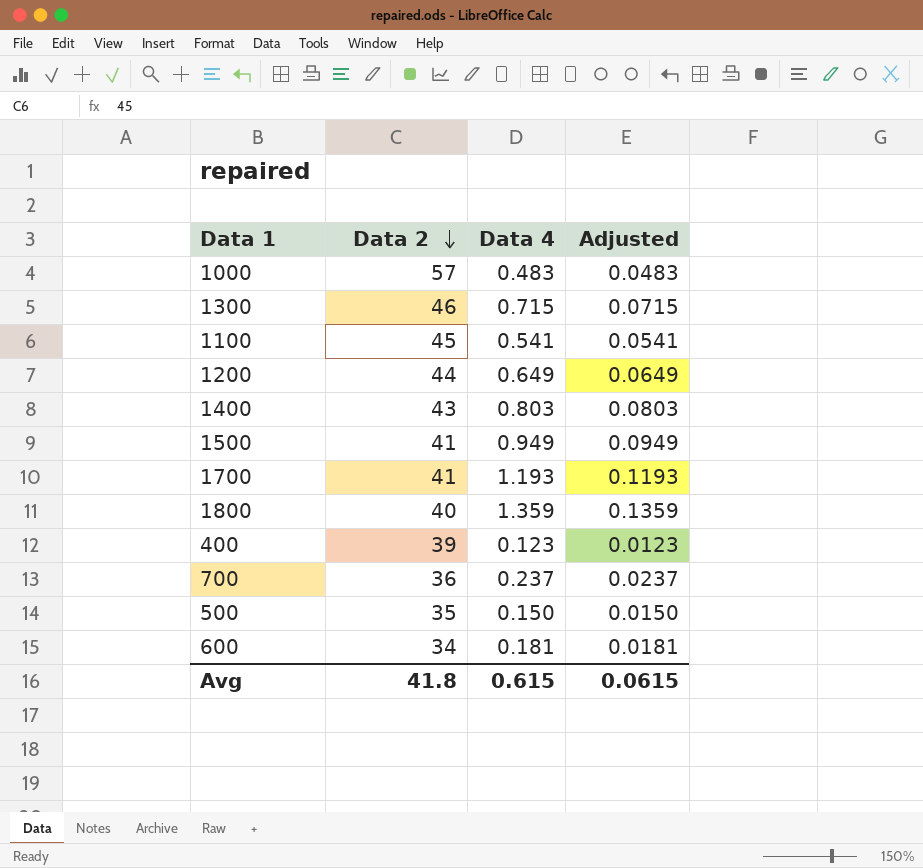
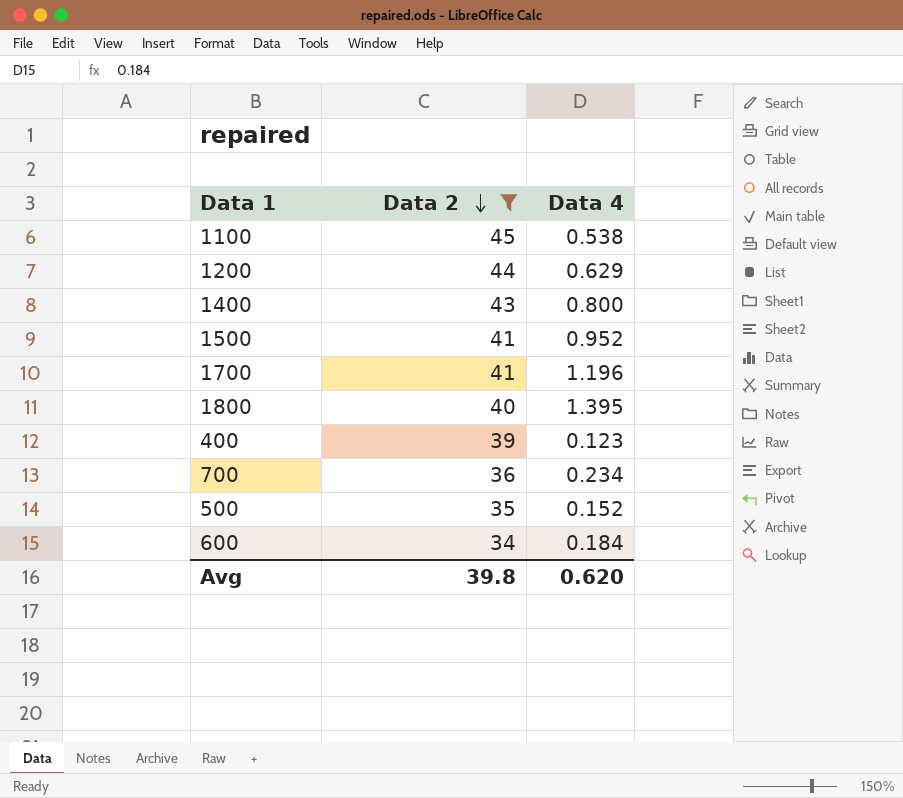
filter: none -> Data 2 <= 45
column Adjusted | formula: [Data 4] * 0.1 -> none
1100 | Data 4: 0.541 -> 0.538
1200 | Data 4: 0.649 -> 0.629
1400 | Data 4: 0.803 -> 0.800
1500 | Data 4: 0.949 -> 0.952
1700 | Data 4: 1.193 -> 1.196
1800 | Data 4: 1.359 -> 1.395
700 | Data 4: 0.237 -> 0.234
500 | Data 4: 0.150 -> 0.152
600 | Data 4: 0.181 -> 0.184
Avg | Data 2: 41.8 -> 39.8
Avg | Data 4: 0.615 -> 0.620

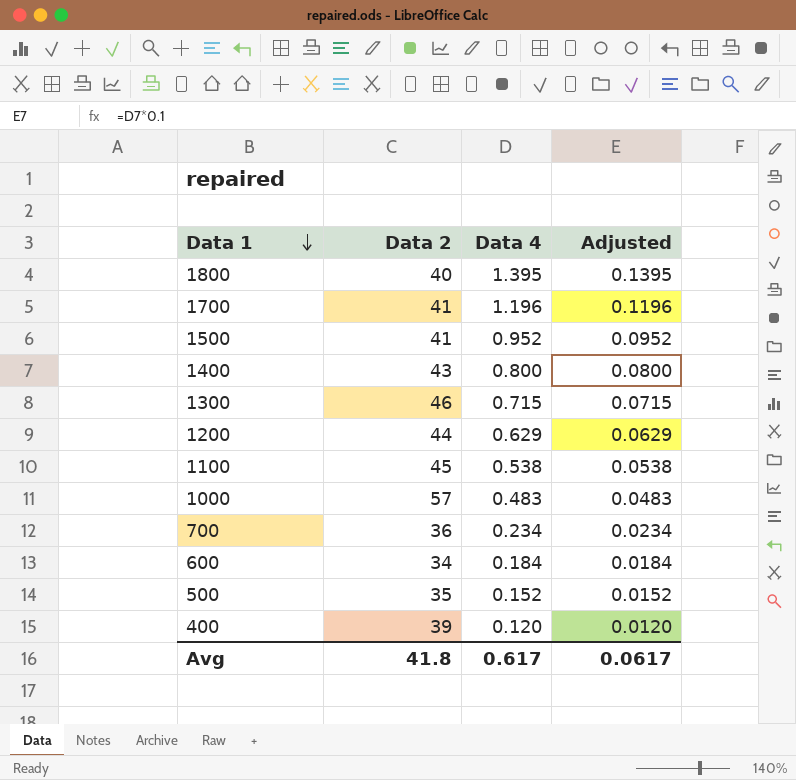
filter: Data 2 <= 45 -> none
row order: Data 2 descending -> Data 1 descending
column Adjusted | formula: none -> [Data 4] * 0.1
400 | Data 4: 0.123 -> 0.120
Avg | Data 2: 39.8 -> 41.8
Avg | Data 4: 0.620 -> 0.617

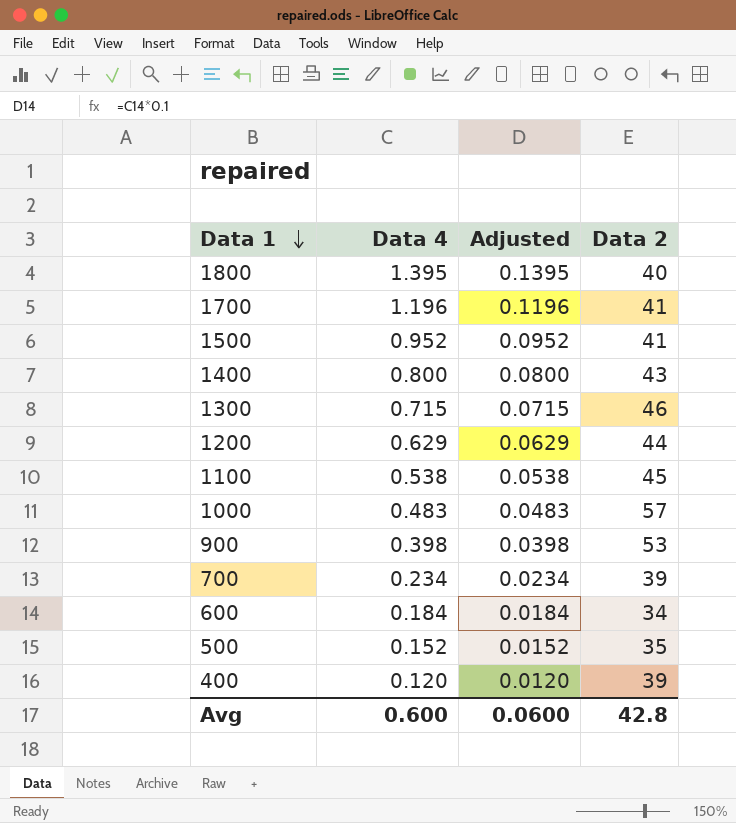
column Data 2 | position: 2 -> 4
row 900: none -> 0.398 | 0.0398 | 53
700 | Data 2: 36 -> 39
Avg | Data 4: 0.617 -> 0.600
Avg | Adjusted: 0.0617 -> 0.0600
Avg | Data 2: 41.8 -> 42.8

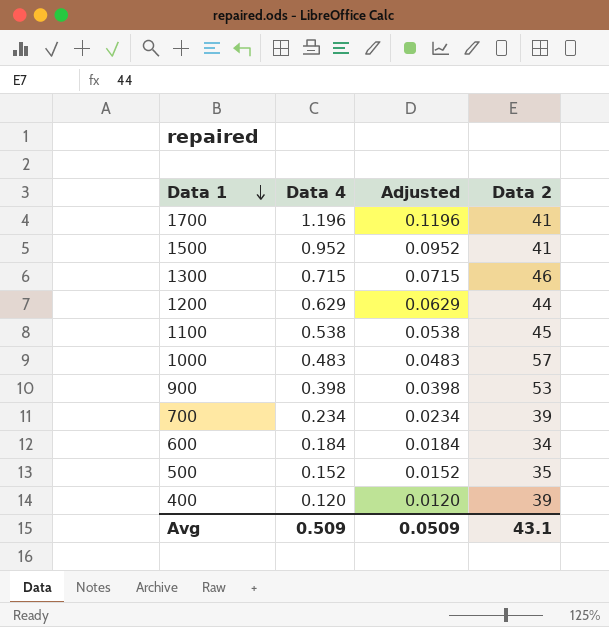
row 1800: 1.395 | 0.1395 | 40 -> none
row 1400: 0.800 | 0.0800 | 43 -> none
Avg | Data 4: 0.600 -> 0.509
Avg | Adjusted: 0.0600 -> 0.0509
Avg | Data 2: 42.8 -> 43.1

